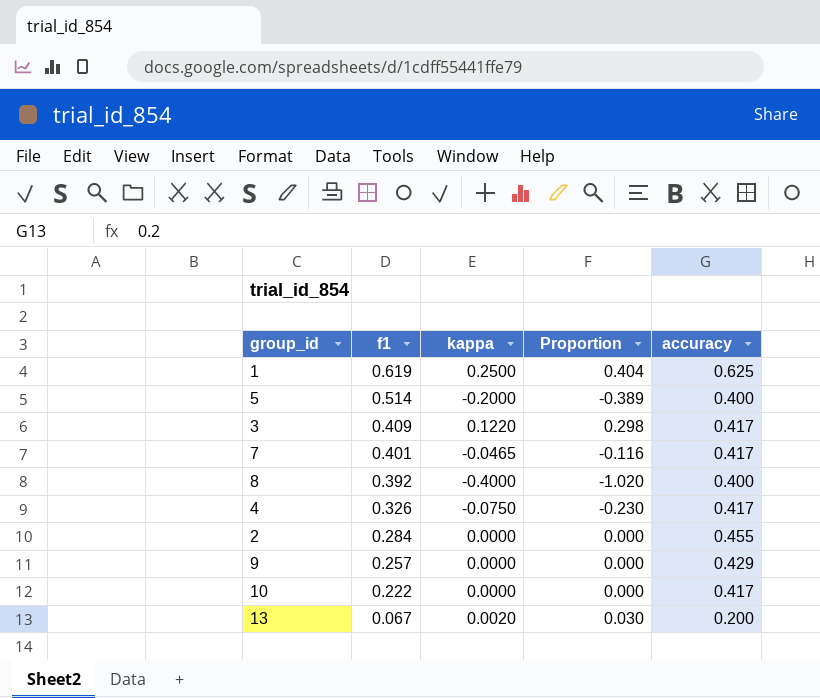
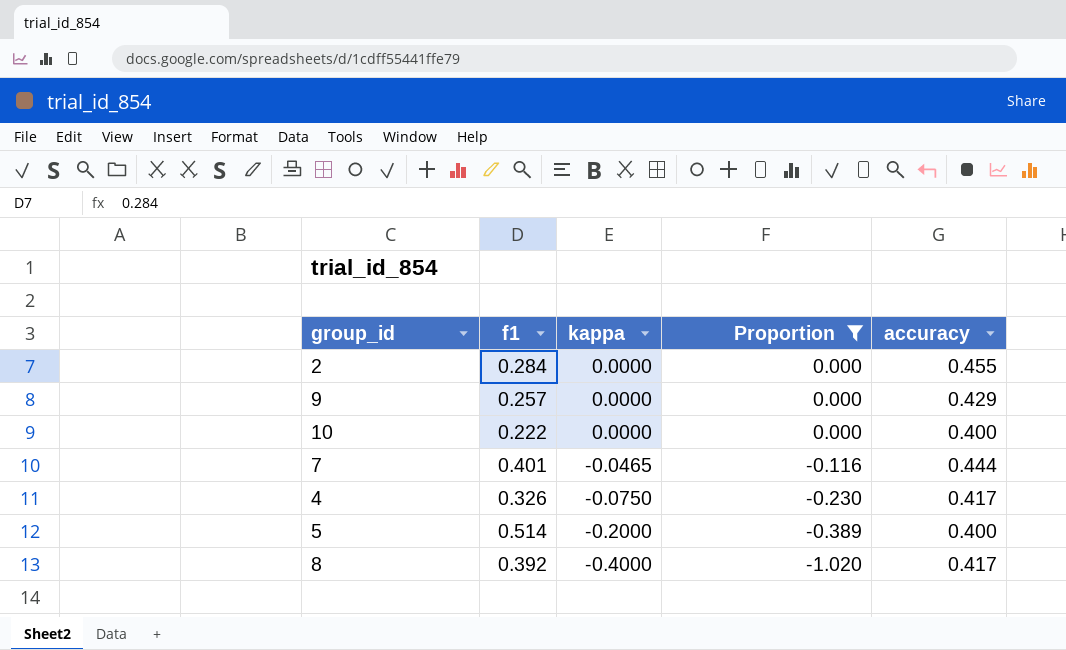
filter: none -> Proportion <= 0.000
row order: f1 descending -> kappa descending
10 | accuracy: 0.417 -> 0.400
7 | accuracy: 0.417 -> 0.444
8 | accuracy: 0.400 -> 0.417

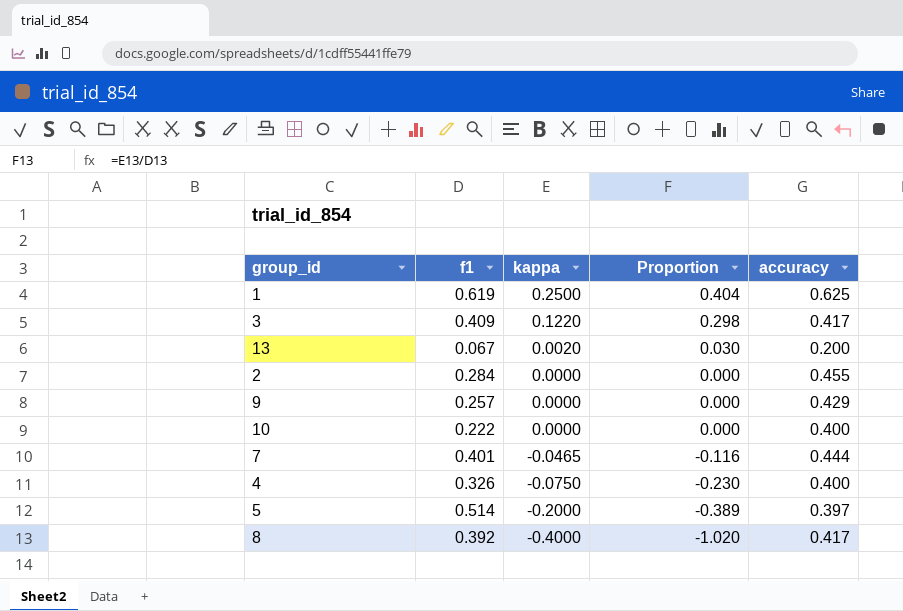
filter: Proportion <= 0.000 -> none
4 | accuracy: 0.417 -> 0.400
5 | accuracy: 0.400 -> 0.397

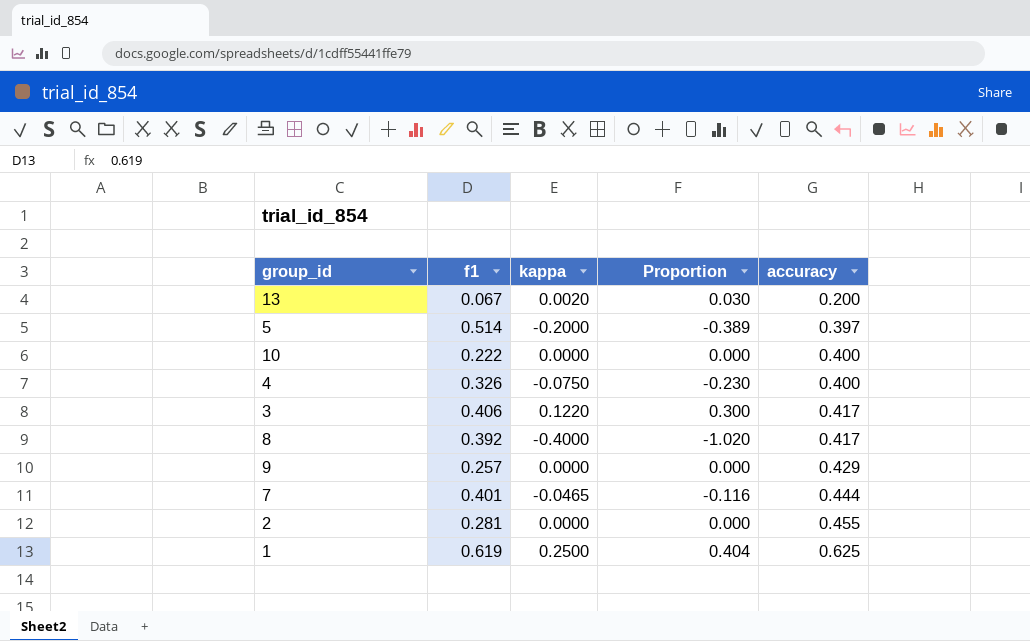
row order: kappa descending -> accuracy ascending
3 | f1: 0.409 -> 0.406
3 | Proportion: 0.298 -> 0.300
2 | f1: 0.284 -> 0.281

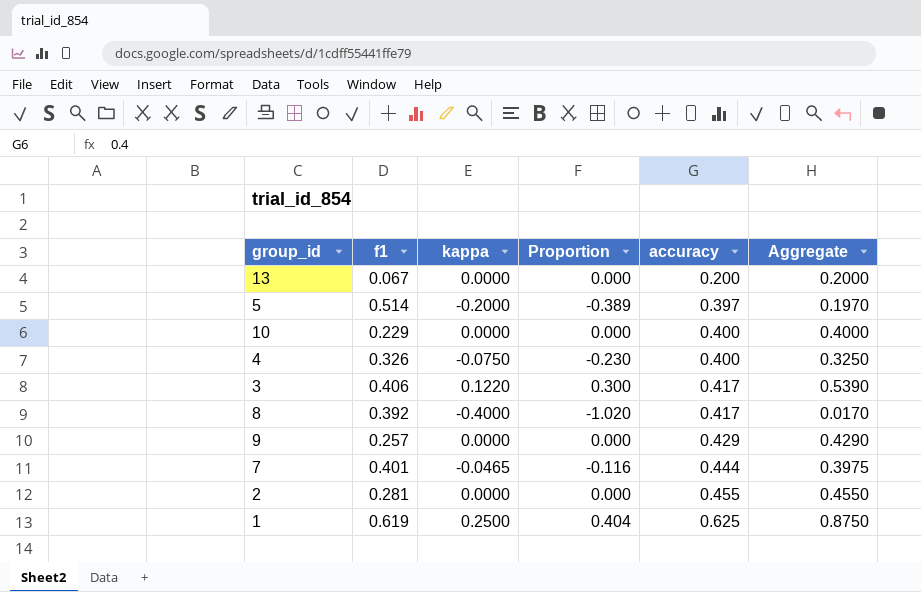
column Aggregate | formula: none -> [kappa] + [accuracy]
13 | kappa: 0.0020 -> 0.0000
13 | Proportion: 0.030 -> 0.000
10 | f1: 0.222 -> 0.229

